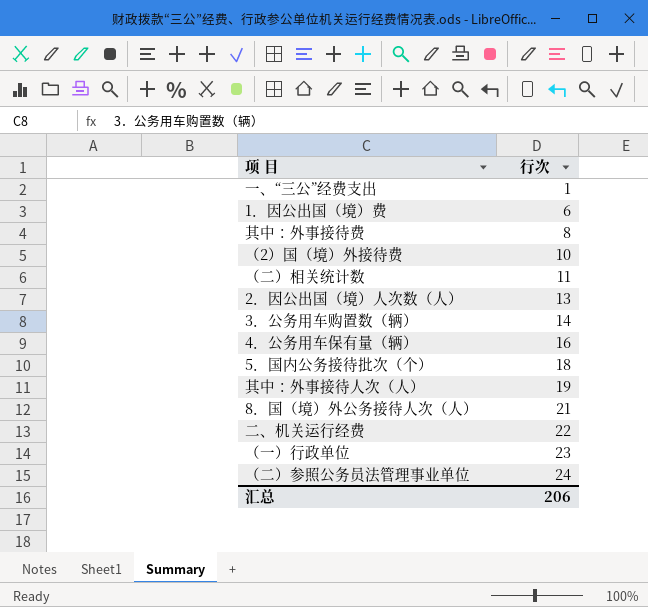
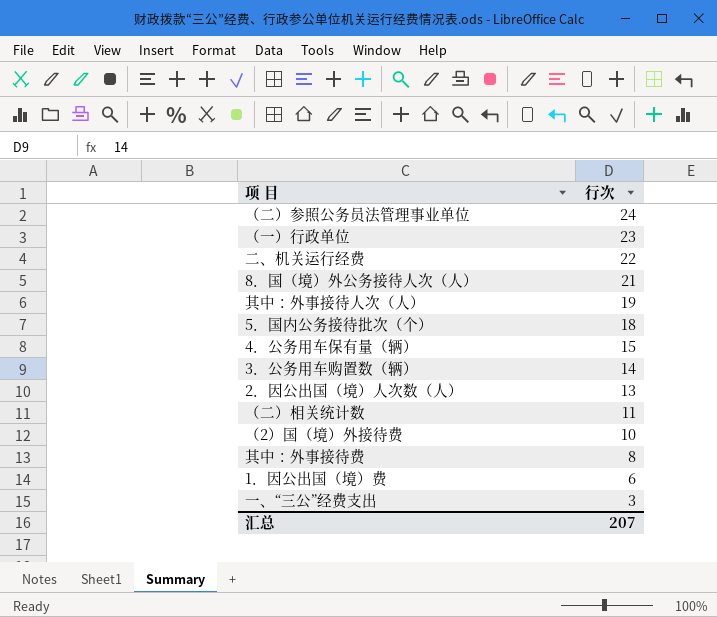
row order: 行次 ascending -> 行次 descending
4．公务用车保有量（辆） | 行次: 16 -> 15
一、“三公”经费支出 | 行次: 1 -> 3
汇总 | 行次: 206 -> 207

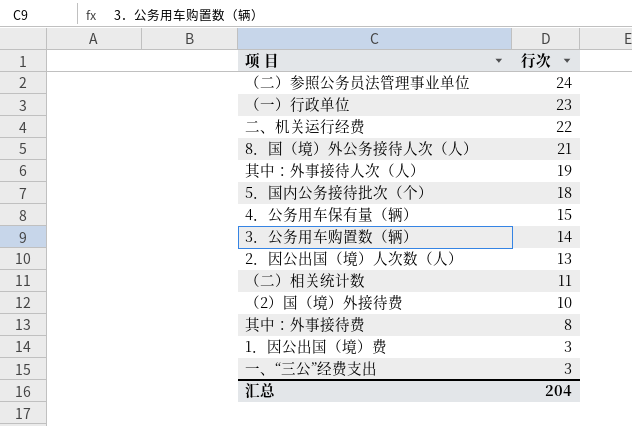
1．因公出国（境）费 | 行次: 6 -> 3
汇总 | 行次: 207 -> 204

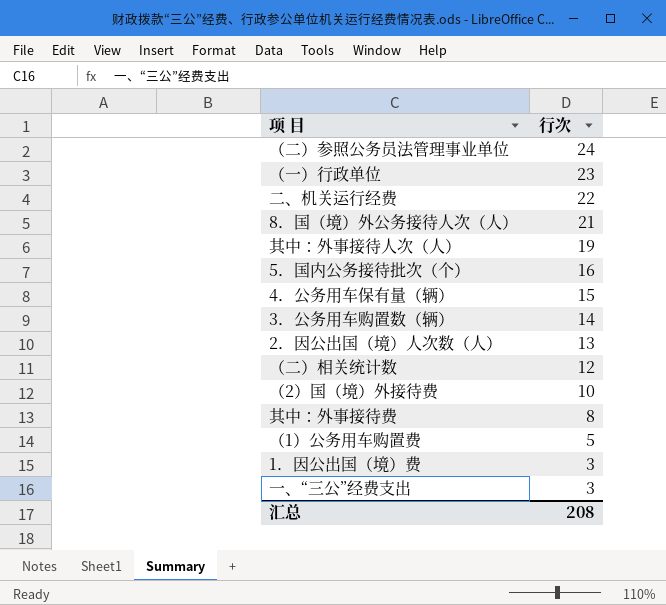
5．国内公务接待批次（个） | 行次: 18 -> 16
（二）相关统计数 | 行次: 11 -> 12
row （1）公务用车购置费: none -> 5
汇总 | 行次: 204 -> 208

